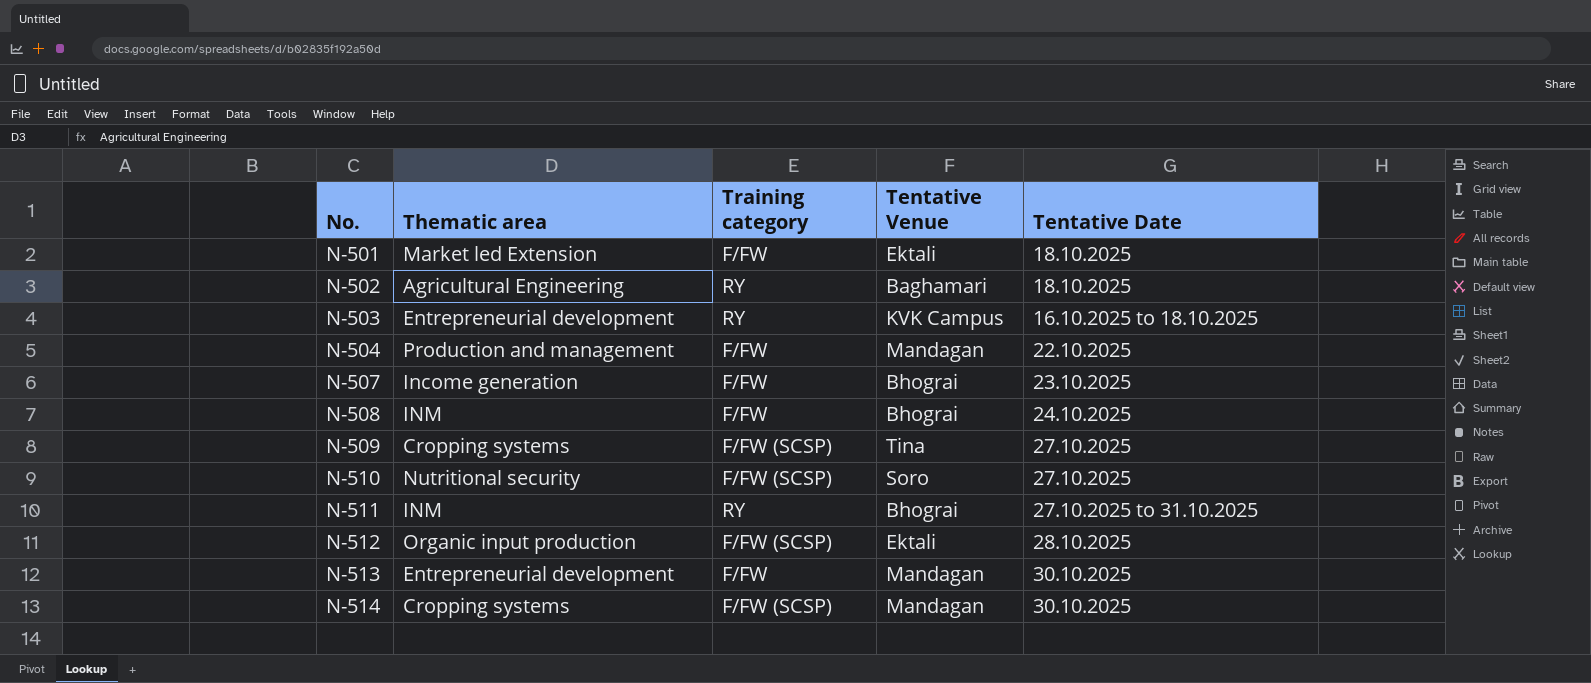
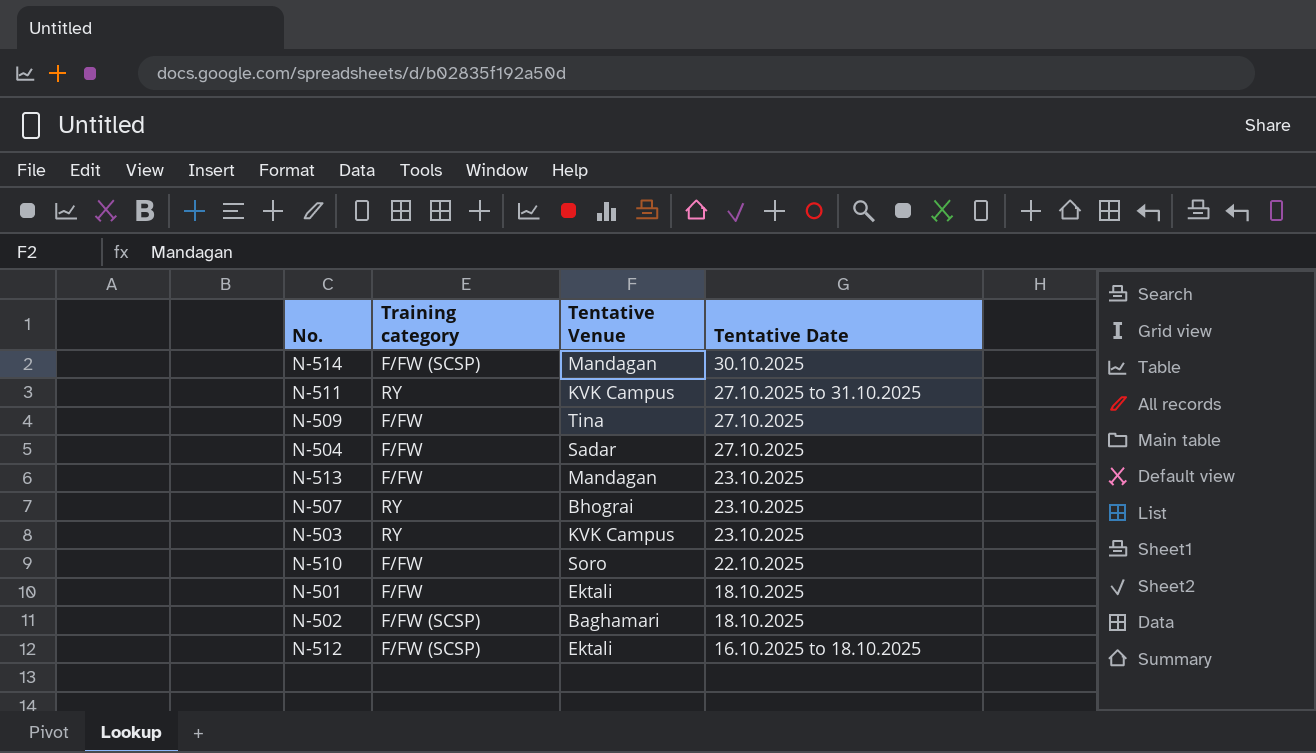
row order: No. ascending -> Tentative Date descending
column Thematic area | position: 2 -> none
row N-508: INM | F/FW | Bhograi | 24.10.2025 -> none
N-511 | Tentative Venue: Bhograi -> KVK Campus
N-509 | Training category: F/FW (SCSP) -> F/FW
N-504 | Tentative Venue: Mandagan -> Sadar
N-504 | Tentative Date: 22.10.2025 -> 27.10.2025
N-513 | Tentative Date: 30.10.2025 -> 23.10.2025
N-507 | Training category: F/FW -> RY
N-503 | Tentative Date: 16.10.2025 to 18.10.2025 -> 23.10.2025
N-510 | Training category: F/FW (SCSP) -> F/FW
N-510 | Tentative Date: 27.10.2025 -> 22.10.2025
N-502 | Training category: RY -> F/FW (SCSP)
N-512 | Tentative Date: 28.10.2025 -> 16.10.2025 to 18.10.2025

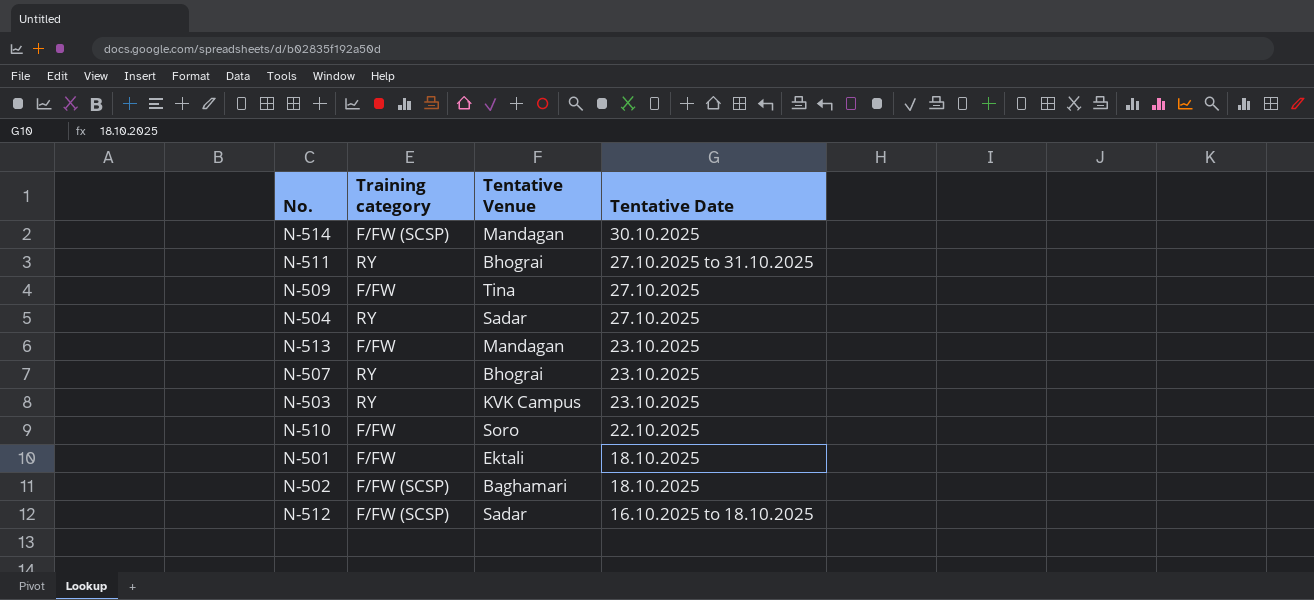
N-511 | Tentative Venue: KVK Campus -> Bhograi
N-504 | Training category: F/FW -> RY
N-512 | Tentative Venue: Ektali -> Sadar

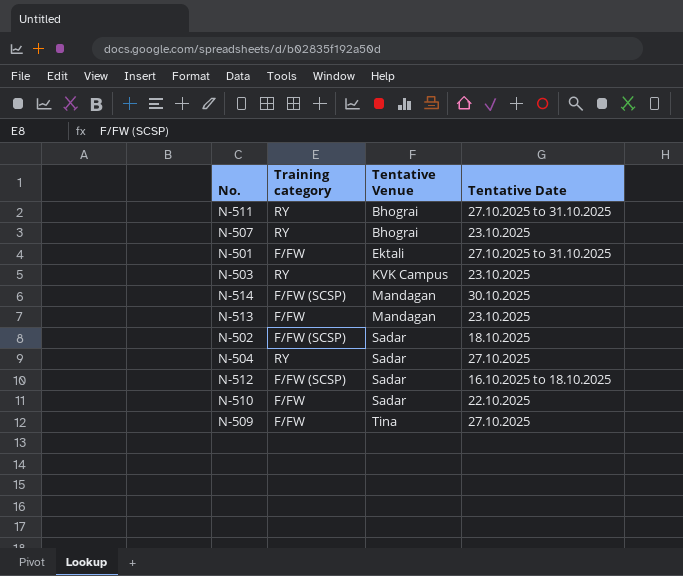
row order: Tentative Date descending -> Tentative Venue ascending
N-501 | Tentative Date: 18.10.2025 -> 27.10.2025 to 31.10.2025
N-502 | Tentative Venue: Baghamari -> Sadar
N-510 | Tentative Venue: Soro -> Sadar

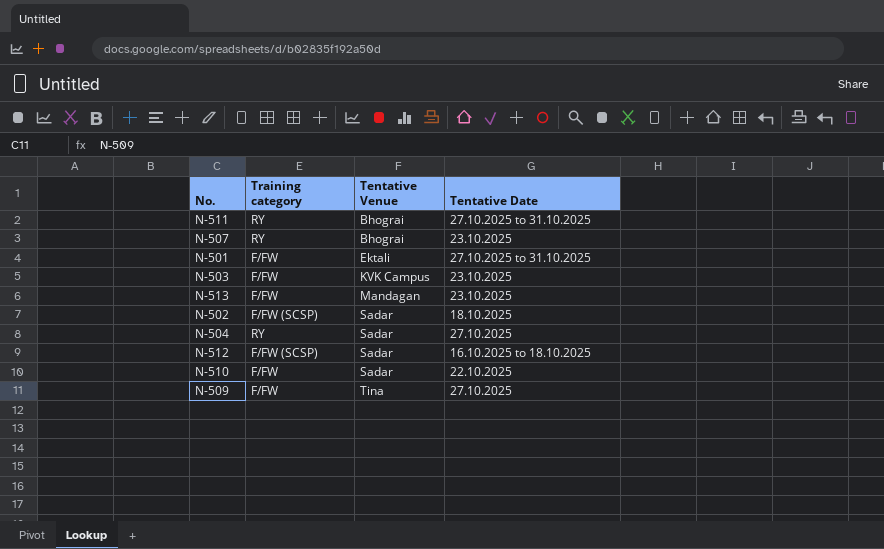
row N-514: F/FW (SCSP) | Mandagan | 30.10.2025 -> none
N-503 | Training category: RY -> F/FW

